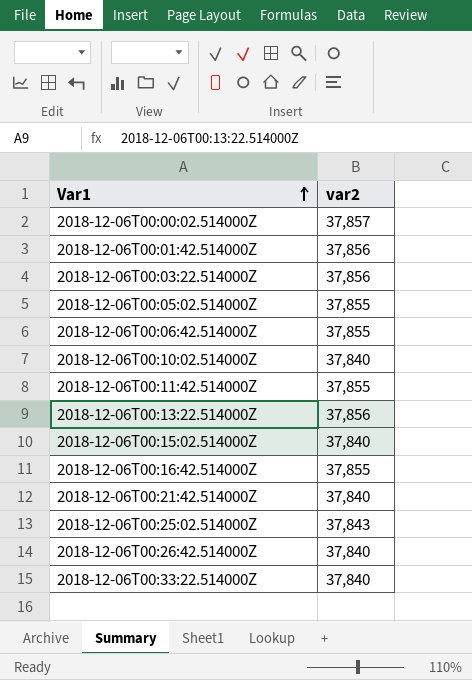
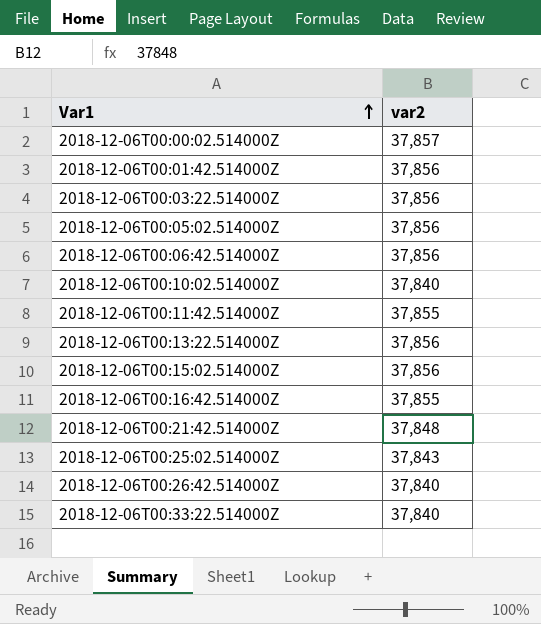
2018-12-06T00:05:02.514000Z | var2: 37,855 -> 37,856
2018-12-06T00:06:42.514000Z | var2: 37,855 -> 37,856
2018-12-06T00:15:02.514000Z | var2: 37,840 -> 37,856
2018-12-06T00:21:42.514000Z | var2: 37,840 -> 37,848

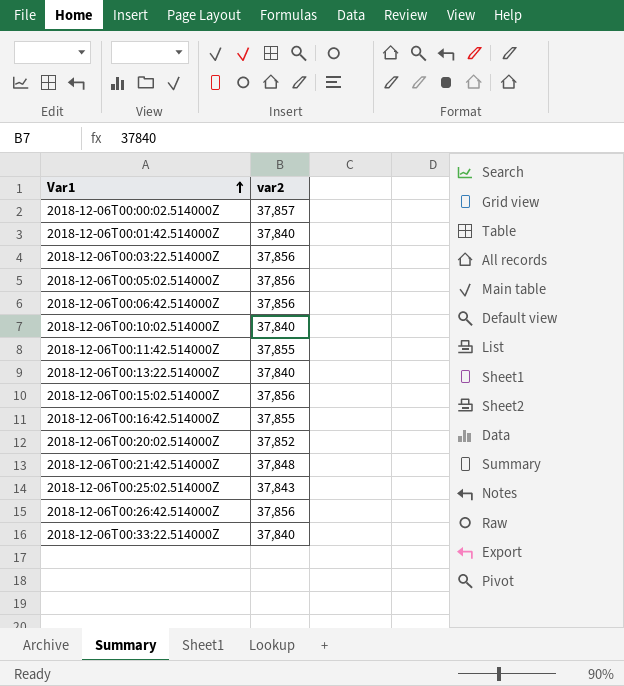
2018-12-06T00:01:42.514000Z | var2: 37,856 -> 37,840
2018-12-06T00:13:22.514000Z | var2: 37,856 -> 37,840
row 2018-12-06T00:20:02.514000Z: none -> 37,852
2018-12-06T00:26:42.514000Z | var2: 37,840 -> 37,856

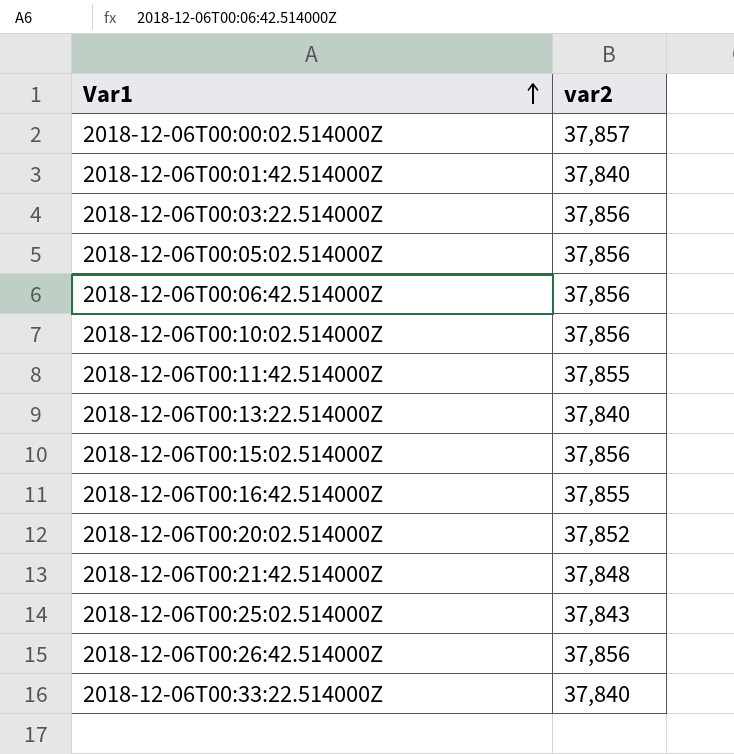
2018-12-06T00:10:02.514000Z | var2: 37,840 -> 37,856

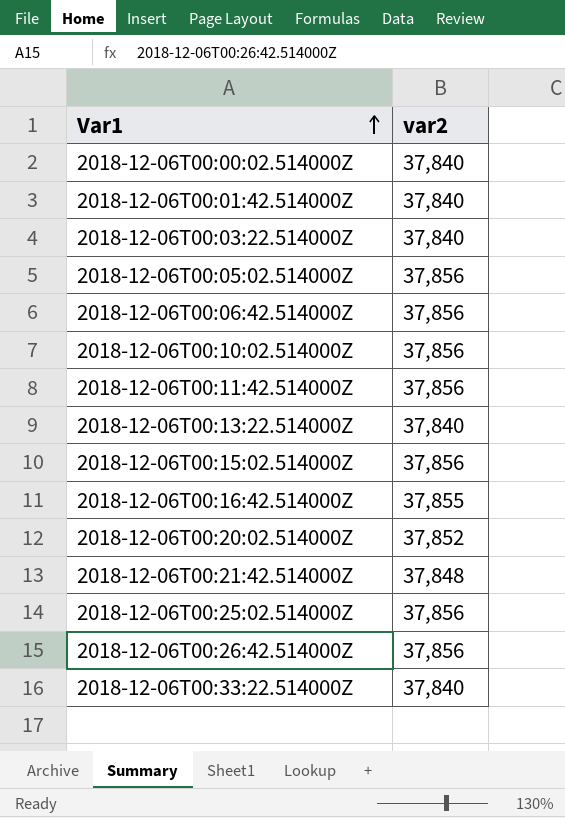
2018-12-06T00:00:02.514000Z | var2: 37,857 -> 37,840
2018-12-06T00:03:22.514000Z | var2: 37,856 -> 37,840
2018-12-06T00:11:42.514000Z | var2: 37,855 -> 37,856
2018-12-06T00:25:02.514000Z | var2: 37,843 -> 37,856

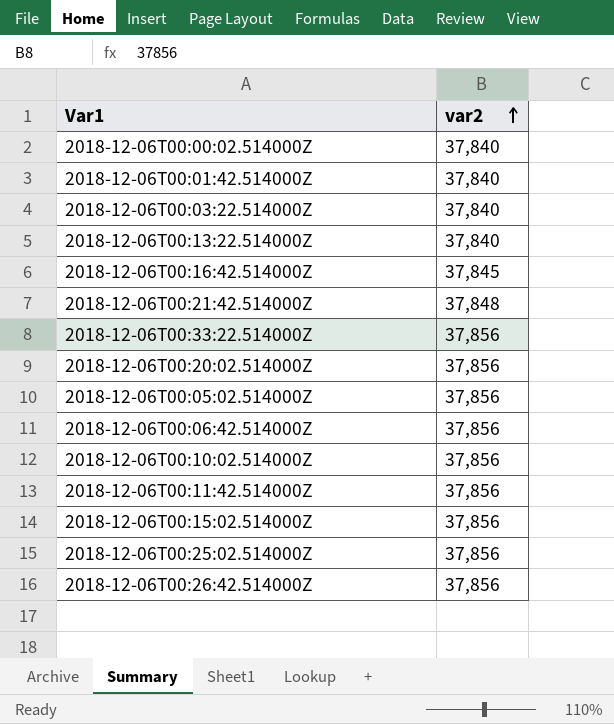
row order: Var1 ascending -> var2 ascending
2018-12-06T00:16:42.514000Z | var2: 37,855 -> 37,845
2018-12-06T00:33:22.514000Z | var2: 37,840 -> 37,856
2018-12-06T00:20:02.514000Z | var2: 37,852 -> 37,856

